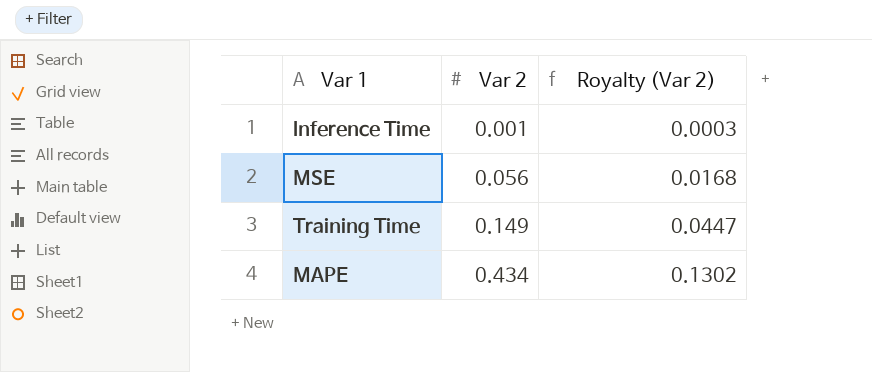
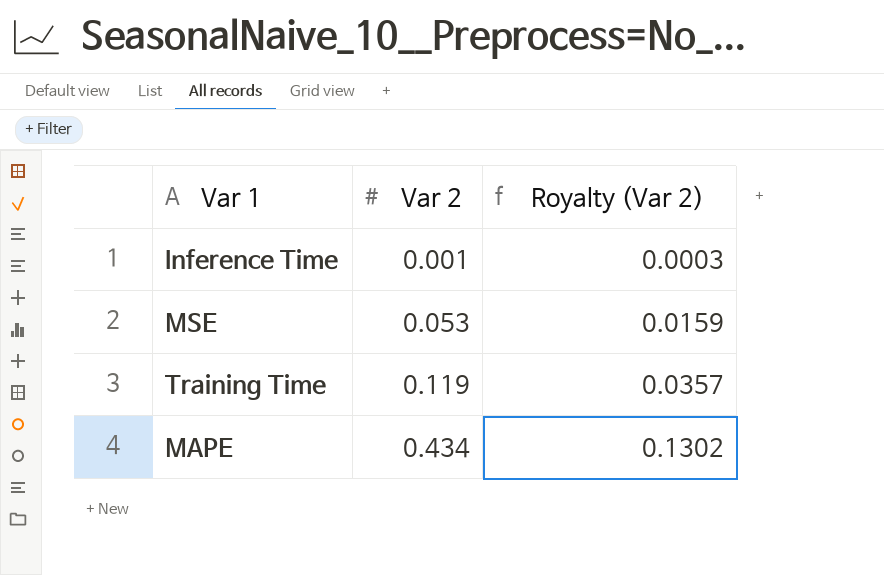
MSE | Var 2: 0.056 -> 0.053
MSE | Royalty (Var 2): 0.0168 -> 0.0159
Training Time | Var 2: 0.149 -> 0.119
Training Time | Royalty (Var 2): 0.0447 -> 0.0357

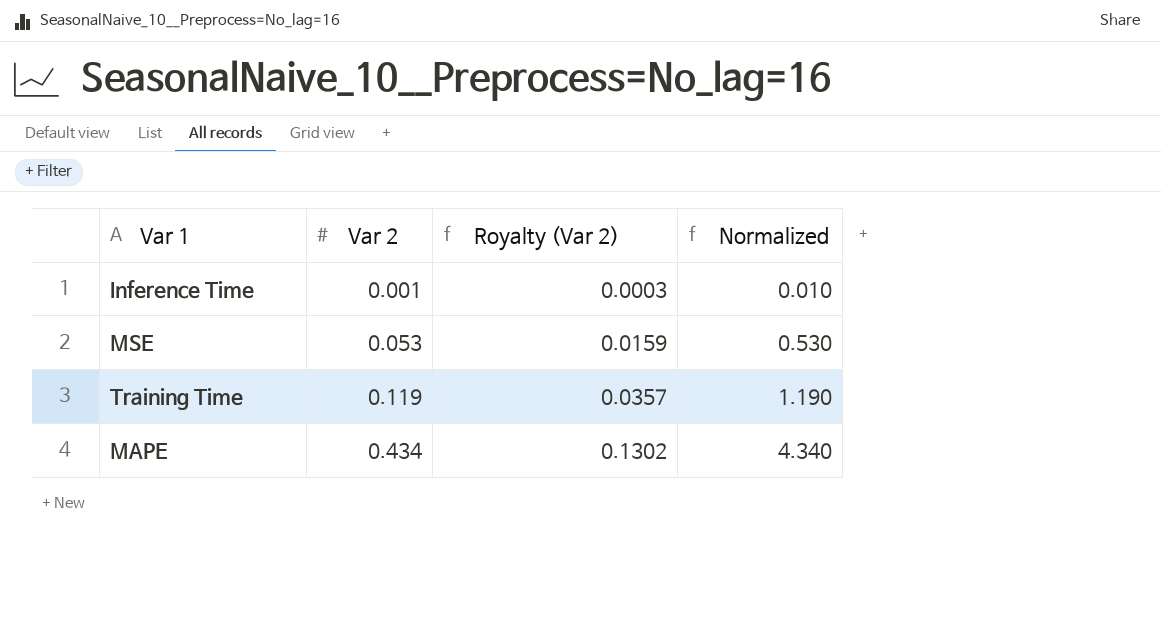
column Normalized | formula: none -> [Var 2] * 10

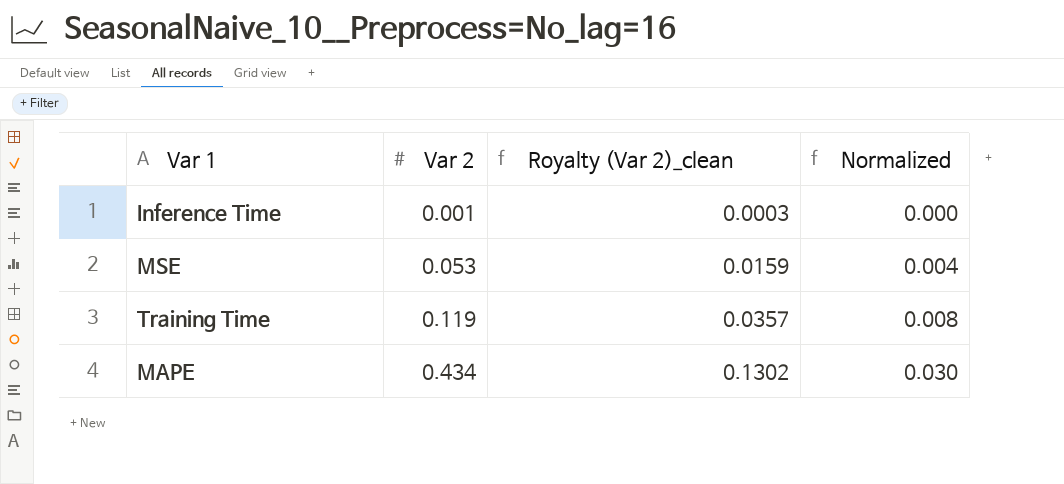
column name: Royalty (Var 2) -> Royalty (Var 2)_clean
column Normalized | formula: [Var 2] * 10 -> [Var 2] * 0.07

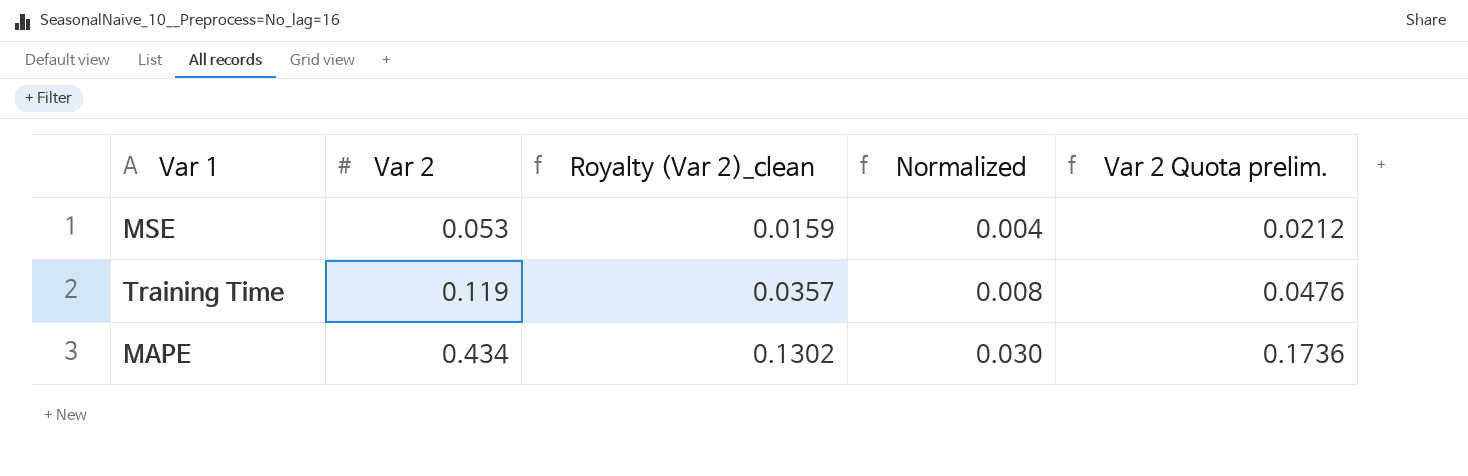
column Var 2 Quota prelim. | formula: none -> [Var 2] * 0.4
row Inference Time: 0.001 | 0.0003 | 0.000 -> none

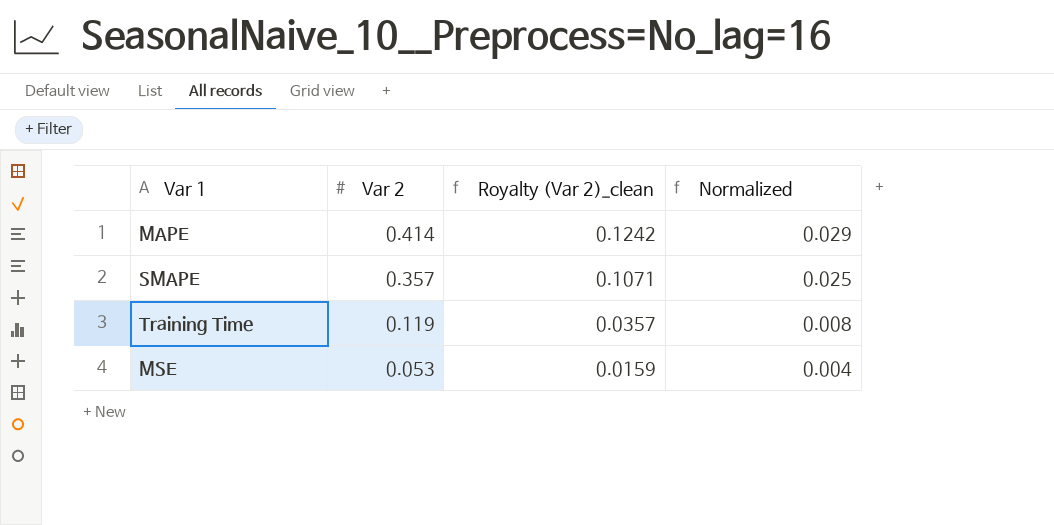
row order: Var 2 ascending -> Var 2 descending
column Var 2 Quota prelim. | formula: [Var 2] * 0.4 -> none
MAPE | Var 2: 0.434 -> 0.414
MAPE | Royalty (Var 2)_clean: 0.1302 -> 0.1242
MAPE | Normalized: 0.030 -> 0.029
row SMAPE: none -> 0.357 | 0.1071 | 0.025

